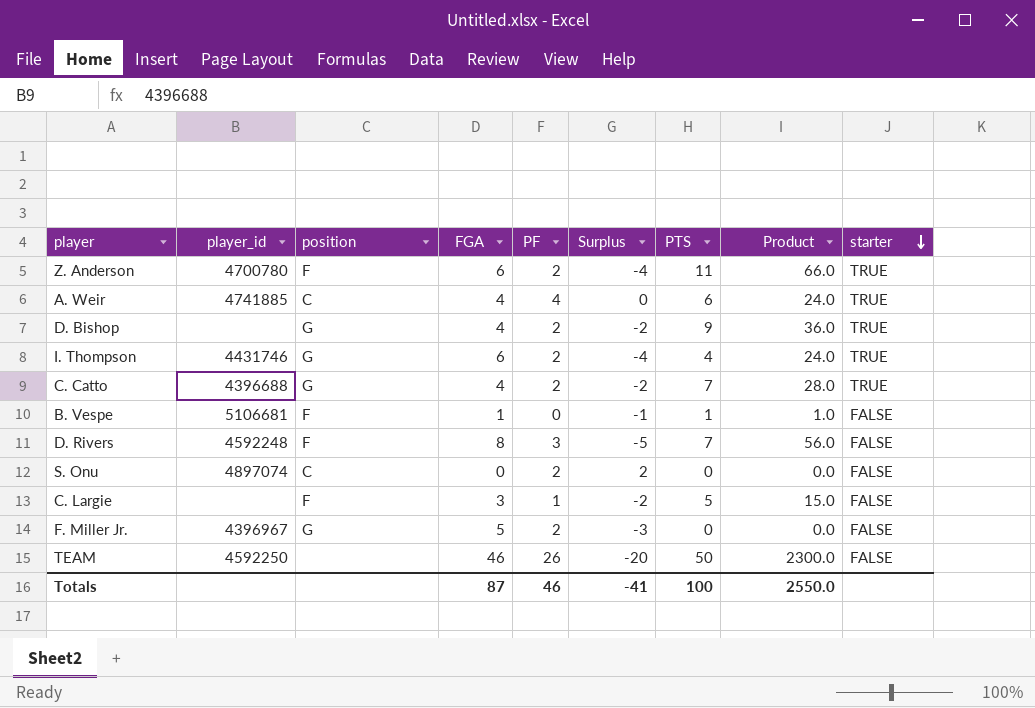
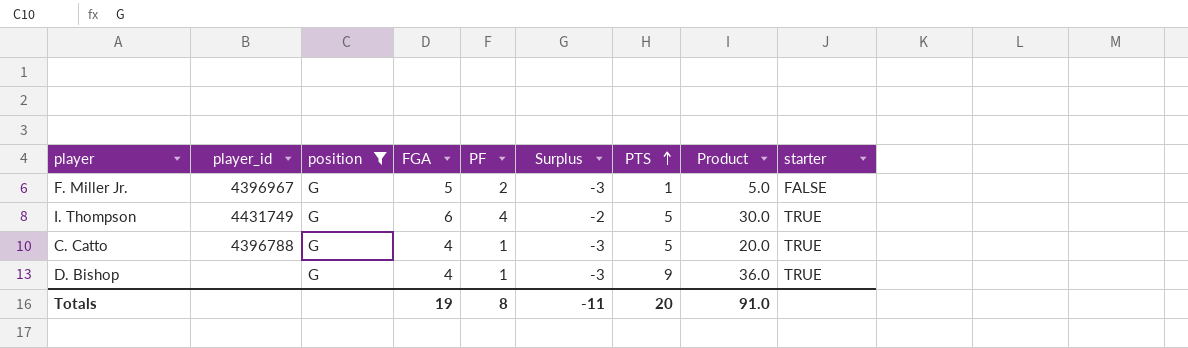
filter: none -> position = G
row order: starter descending -> PTS ascending
F. Miller Jr. | PTS: 0 -> 1
F. Miller Jr. | Product: 0.0 -> 5.0
I. Thompson | player_id: 4431746 -> 4431749
I. Thompson | PF: 2 -> 4
I. Thompson | Surplus: -4 -> -2
I. Thompson | PTS: 4 -> 5
I. Thompson | Product: 24.0 -> 30.0
C. Catto | player_id: 4396688 -> 4396788
C. Catto | PF: 2 -> 1
C. Catto | Surplus: -2 -> -3
C. Catto | PTS: 7 -> 5
C. Catto | Product: 28.0 -> 20.0
D. Bishop | PF: 2 -> 1
D. Bishop | Surplus: -2 -> -3
Totals | FGA: 87 -> 19
Totals | PF: 46 -> 8
Totals | Surplus: -41 -> -11
Totals | PTS: 100 -> 20
Totals | Product: 2550.0 -> 91.0

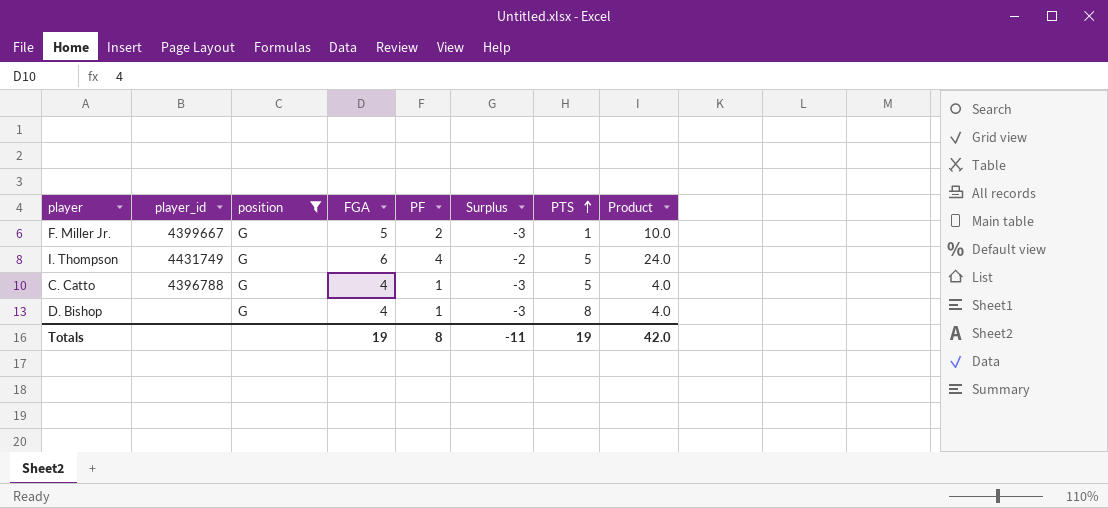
column starter | position: 9 -> none
column Product | formula: [FGA] * [PTS] -> [FGA] * [PF]
F. Miller Jr. | player_id: 4396967 -> 4399667
D. Bishop | PTS: 9 -> 8
Totals | PTS: 20 -> 19
Totals | Product: 91.0 -> 42.0

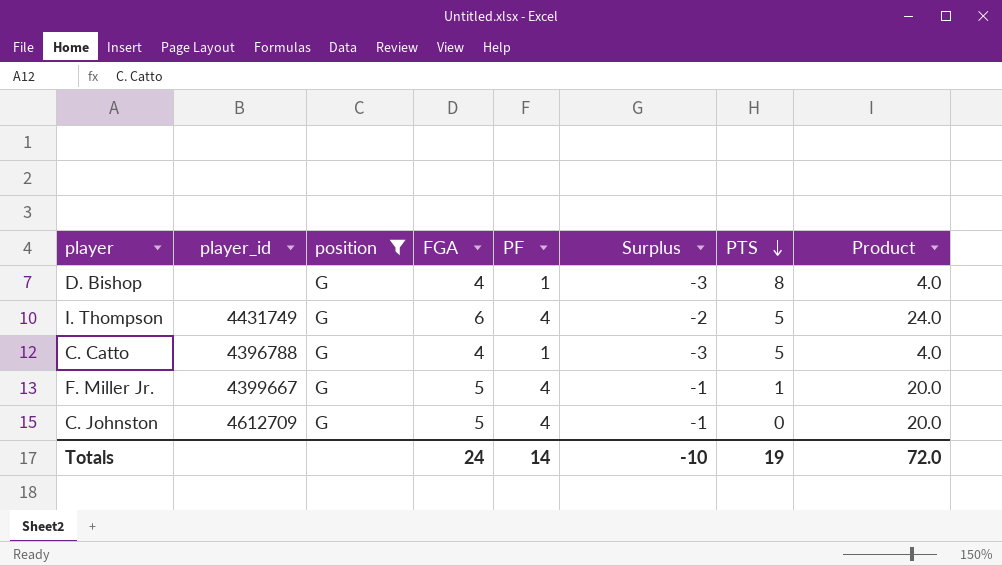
row order: PTS ascending -> PTS descending
F. Miller Jr. | PF: 2 -> 4
F. Miller Jr. | Surplus: -3 -> -1
F. Miller Jr. | Product: 10.0 -> 20.0
row C. Johnston: none -> 4612709 | G | 5 | 4 | -1 | 0 | 20.0
Totals | FGA: 19 -> 24
Totals | PF: 8 -> 14
Totals | Surplus: -11 -> -10
Totals | Product: 42.0 -> 72.0

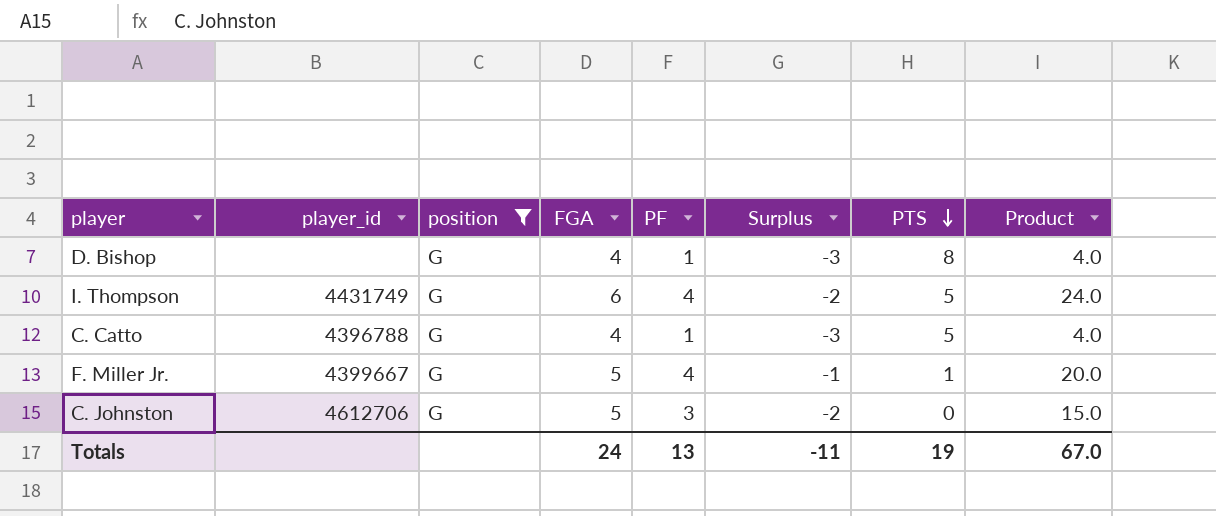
C. Johnston | player_id: 4612709 -> 4612706
C. Johnston | PF: 4 -> 3
C. Johnston | Surplus: -1 -> -2
C. Johnston | Product: 20.0 -> 15.0
Totals | PF: 14 -> 13
Totals | Surplus: -10 -> -11
Totals | Product: 72.0 -> 67.0

